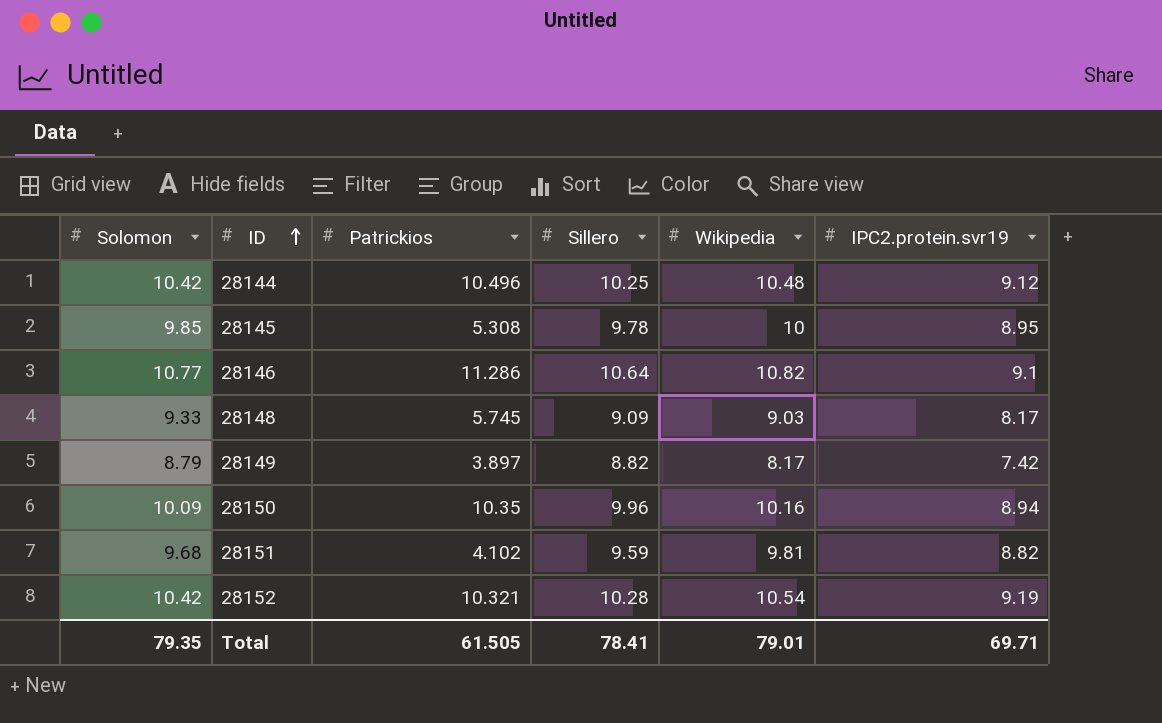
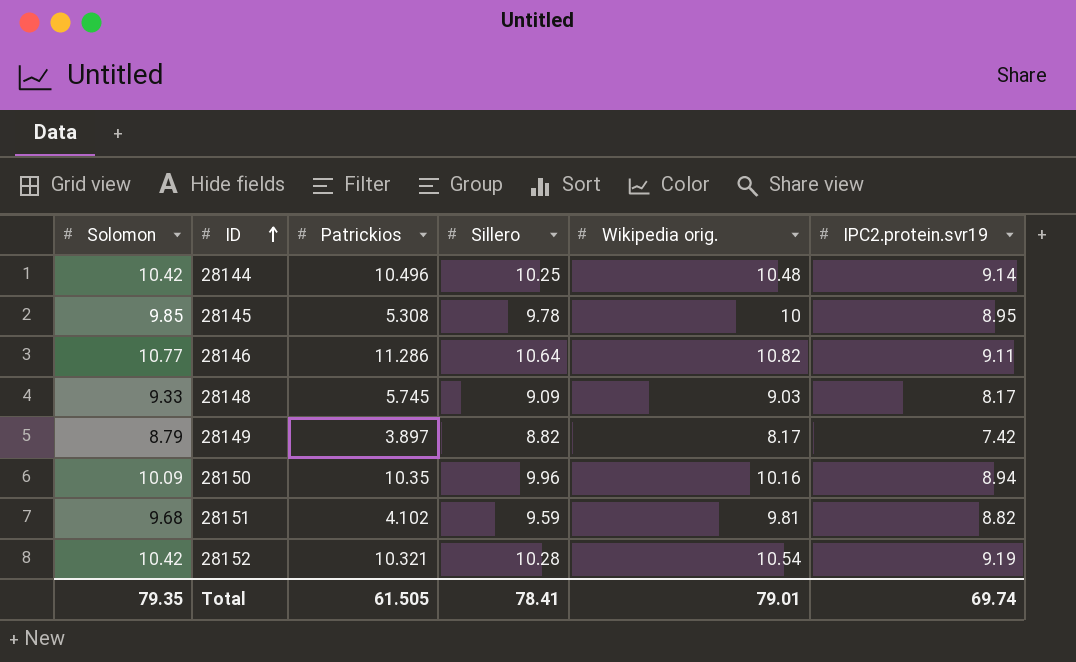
column name: Wikipedia -> Wikipedia orig.
28144 | IPC2.protein.svr19: 9.12 -> 9.14
28146 | IPC2.protein.svr19: 9.1 -> 9.11
Total | IPC2.protein.svr19: 69.71 -> 69.74

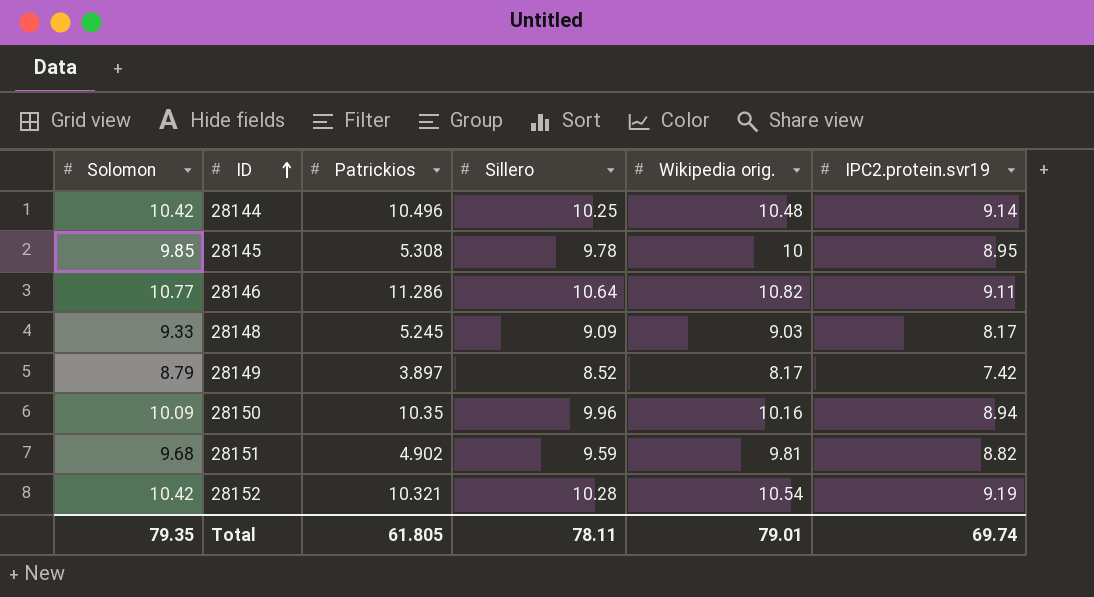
28148 | Patrickios: 5.745 -> 5.245
28149 | Sillero: 8.82 -> 8.52
28151 | Patrickios: 4.102 -> 4.902
Total | Patrickios: 61.505 -> 61.805
Total | Sillero: 78.41 -> 78.11

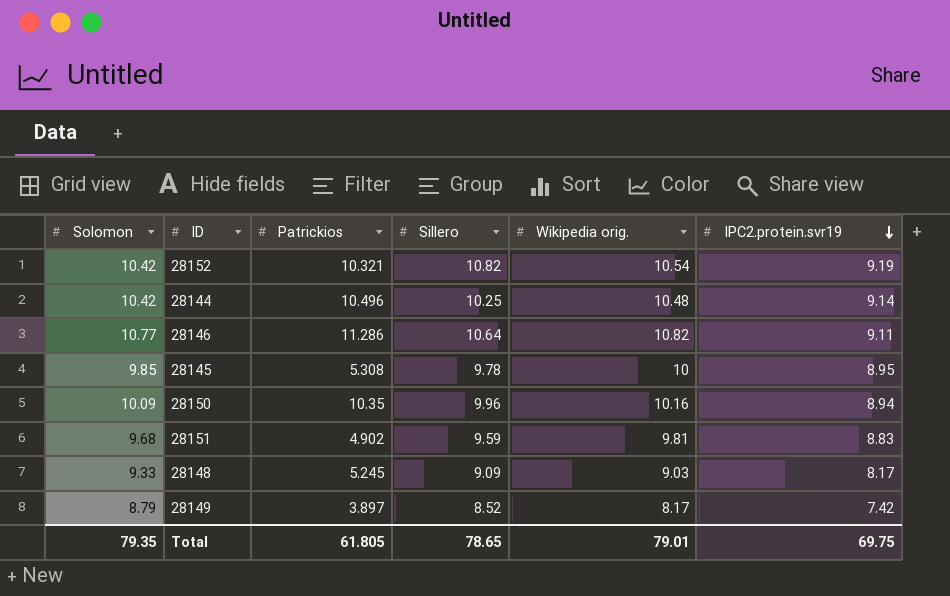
row order: ID ascending -> IPC2.protein.svr19 descending
28152 | Sillero: 10.28 -> 10.82
28151 | IPC2.protein.svr19: 8.82 -> 8.83
Total | Sillero: 78.11 -> 78.65
Total | IPC2.protein.svr19: 69.74 -> 69.75

